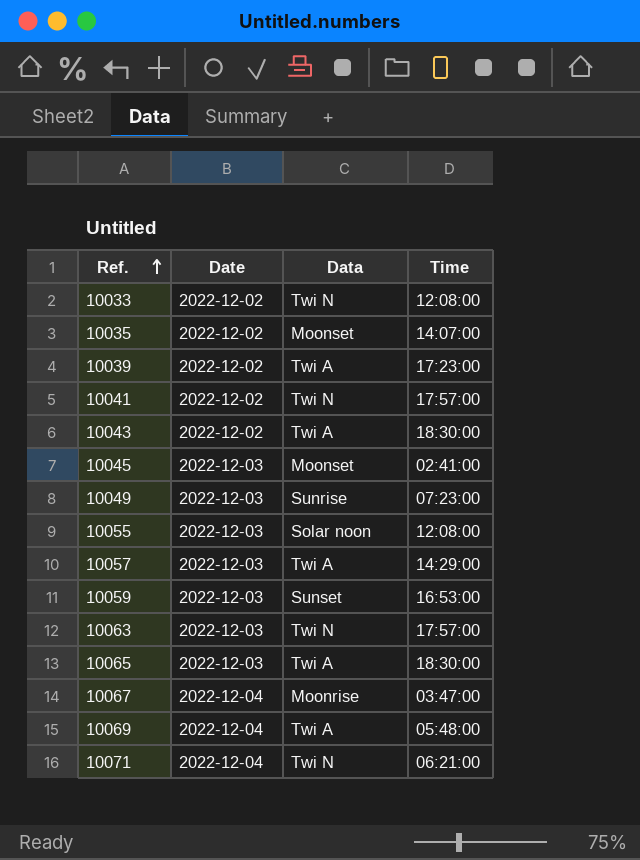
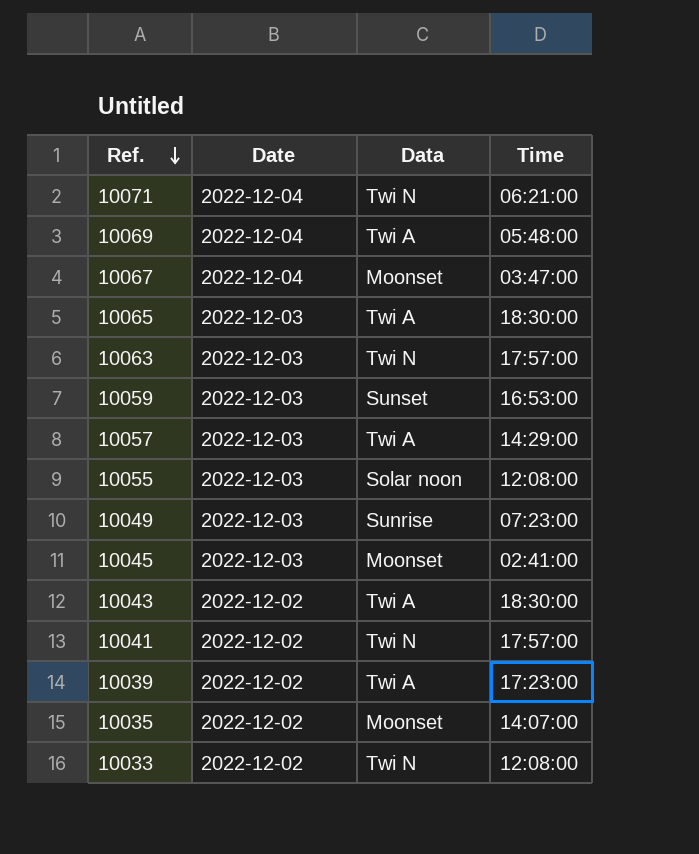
row order: Ref. ascending -> Ref. descending
10067 | Data: Moonrise -> Moonset

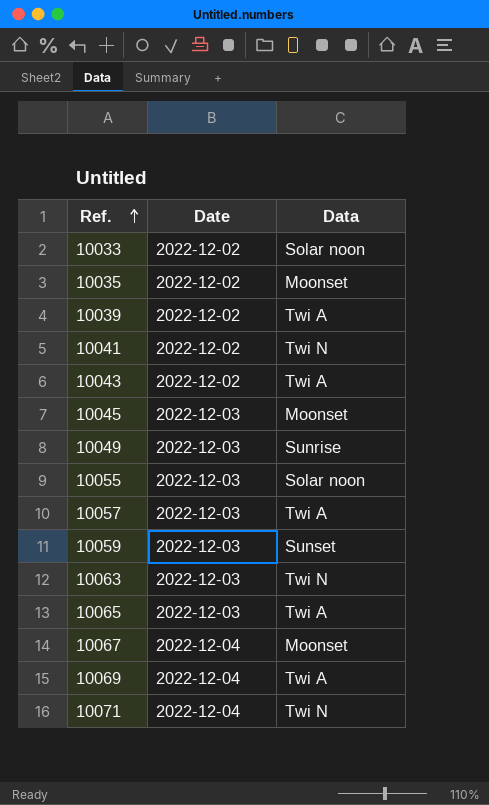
row order: Ref. descending -> Ref. ascending
column Time | position: 4 -> none
10033 | Data: Twi N -> Solar noon

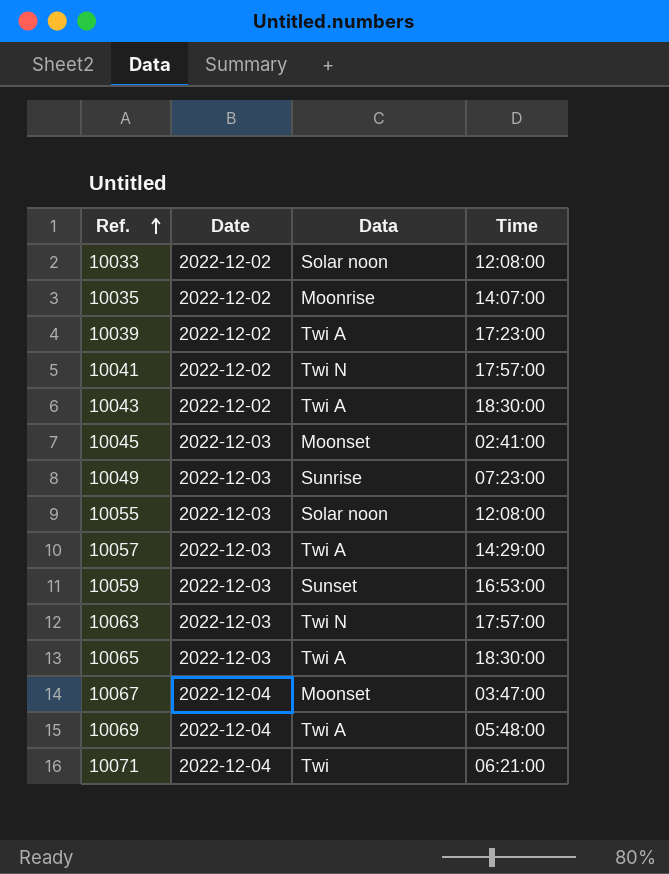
column Time | position: none -> 4
10035 | Data: Moonset -> Moonrise
10071 | Data: Twi N -> Twi

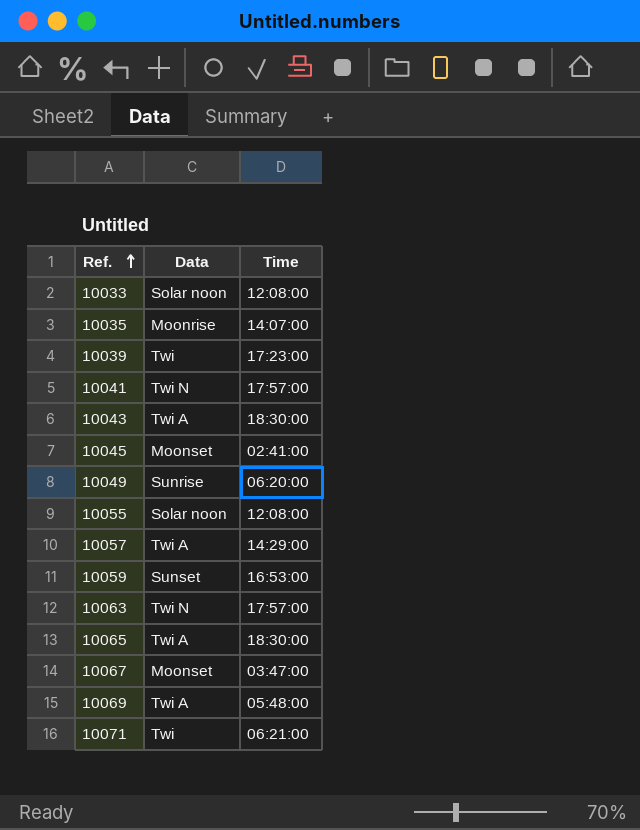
column Date | position: 2 -> none
10039 | Data: Twi A -> Twi
10049 | Time: 07:23:00 -> 06:20:00

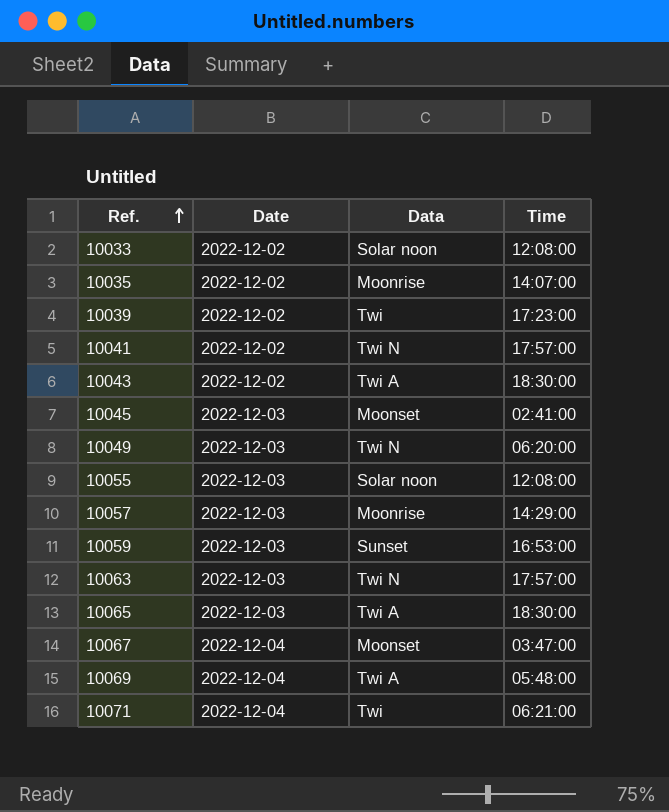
column Date | position: none -> 2
10049 | Data: Sunrise -> Twi N
10057 | Data: Twi A -> Moonrise

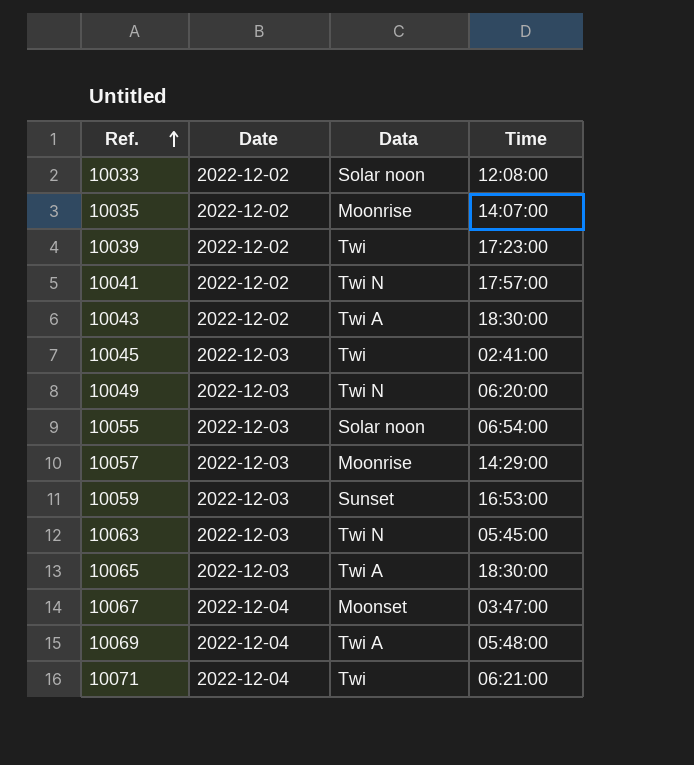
10045 | Data: Moonset -> Twi
10055 | Time: 12:08:00 -> 06:54:00
10063 | Time: 17:57:00 -> 05:45:00

